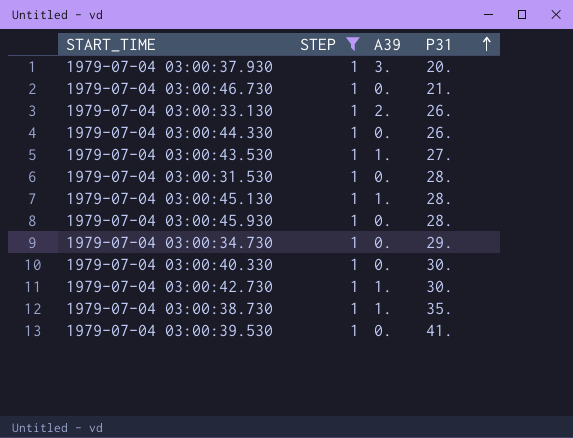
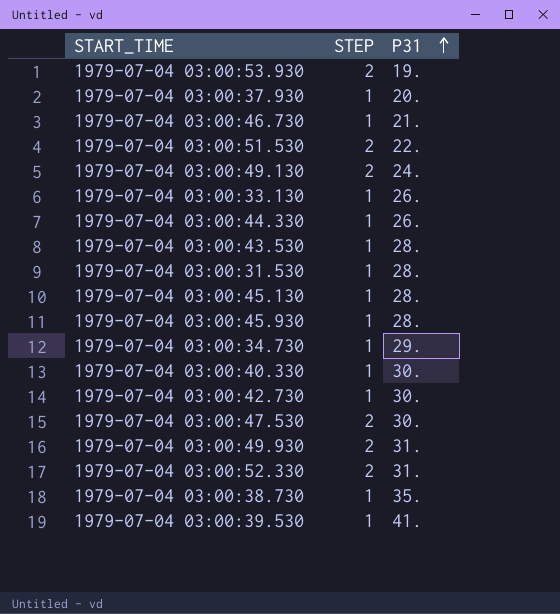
filter: STEP = 1 -> none
column A39 | position: 3 -> none
1979-07-04 03:00:43.530 | P31: 27. -> 28.

